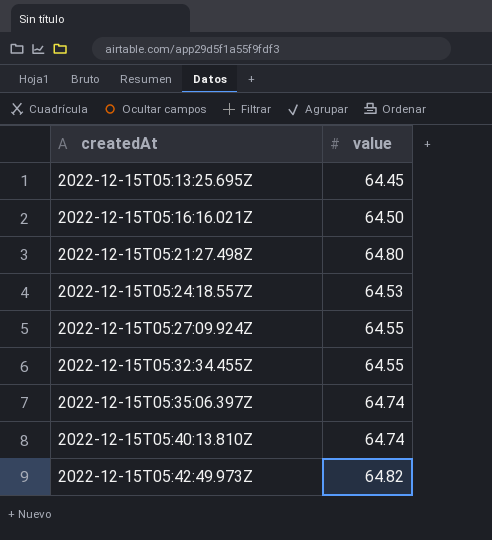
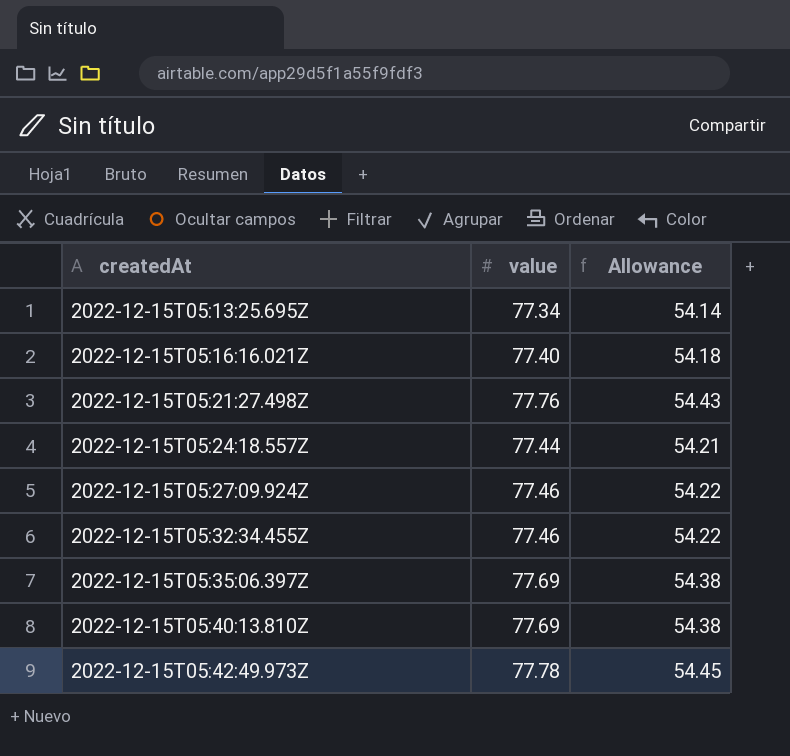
column Allowance | formula: none -> [value] * 0.7
2022-12-15T05:13:25.695Z | value: 64.45 -> 77.34
2022-12-15T05:16:16.021Z | value: 64.50 -> 77.40
2022-12-15T05:21:27.498Z | value: 64.80 -> 77.76
2022-12-15T05:24:18.557Z | value: 64.53 -> 77.44
2022-12-15T05:27:09.924Z | value: 64.55 -> 77.46
2022-12-15T05:32:34.455Z | value: 64.55 -> 77.46
2022-12-15T05:35:06.397Z | value: 64.74 -> 77.69
2022-12-15T05:40:13.810Z | value: 64.74 -> 77.69
2022-12-15T05:42:49.973Z | value: 64.82 -> 77.78

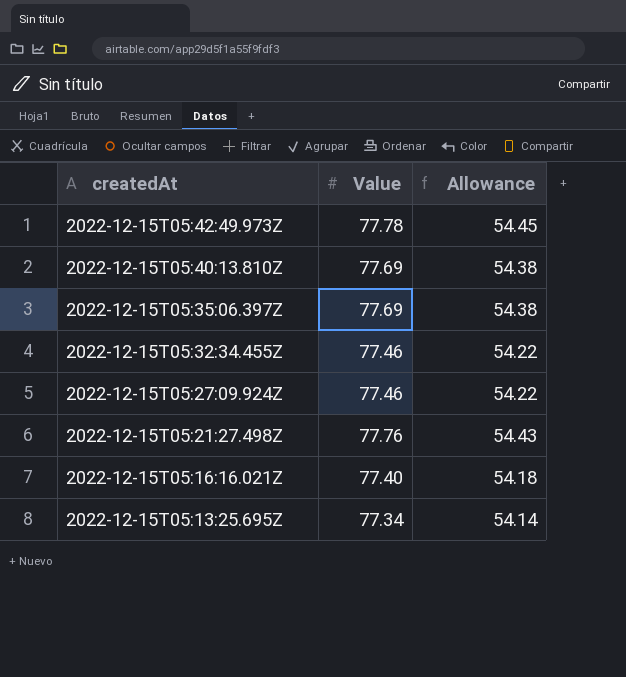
row order: createdAt ascending -> createdAt descending
column name: value -> Value
row 2022-12-15T05:24:18.557Z: 77.44 | 54.21 -> none

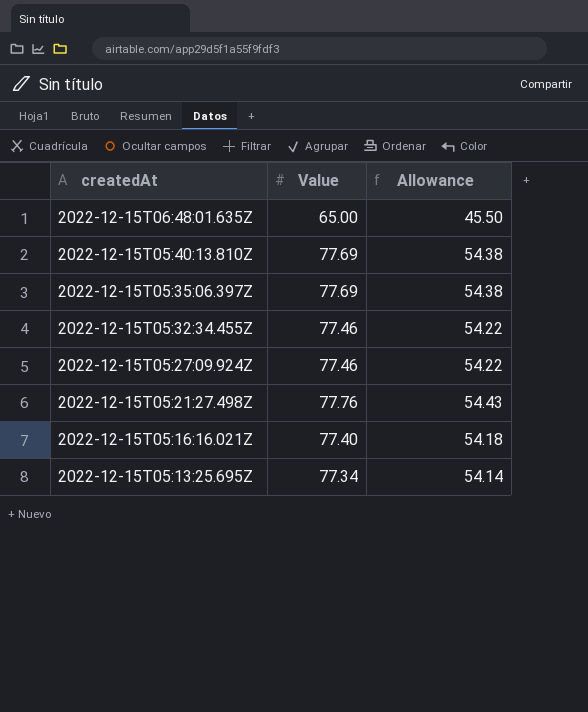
row 2022-12-15T05:42:49.973Z: 77.78 | 54.45 -> none
row 2022-12-15T06:48:01.635Z: none -> 65.00 | 45.50

